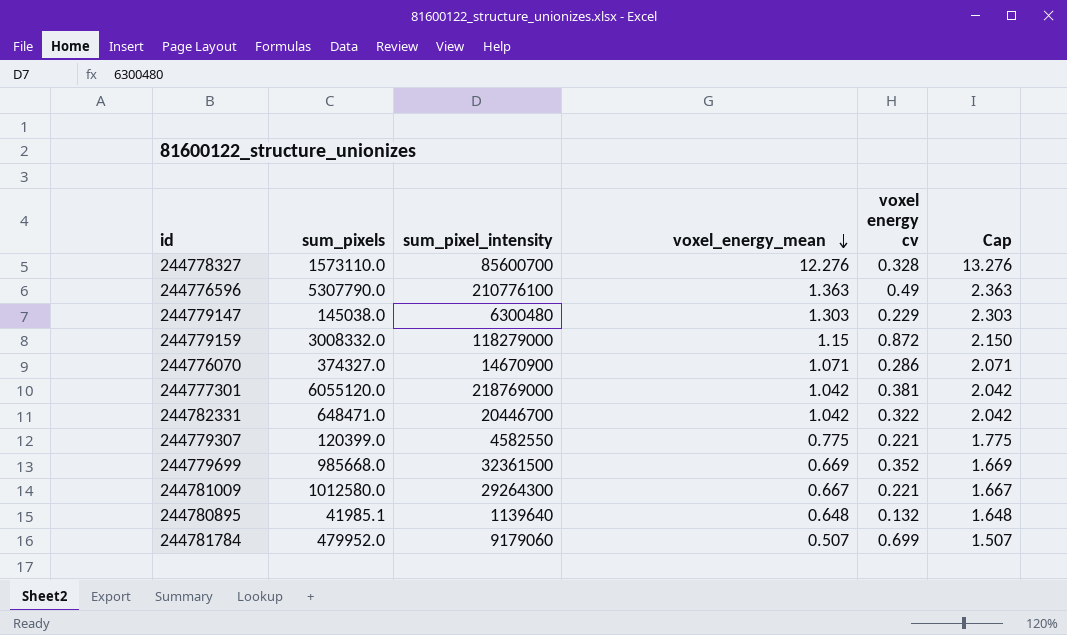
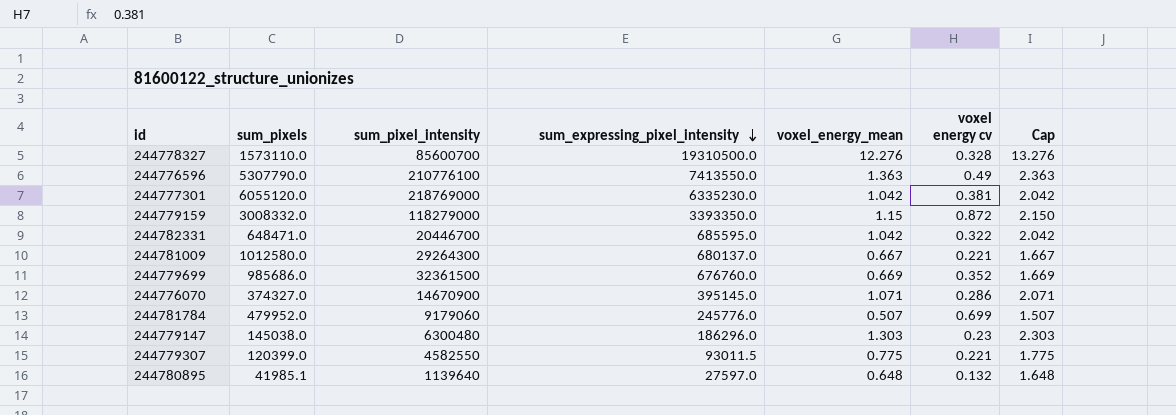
row order: voxel_energy_mean descending -> sum_expressing_pixel_intensity descending
column sum_expressing_pixel_intensity | position: none -> 4
244779699 | sum_pixels: 985668.0 -> 985686.0
244779147 | voxel energy cv: 0.229 -> 0.23

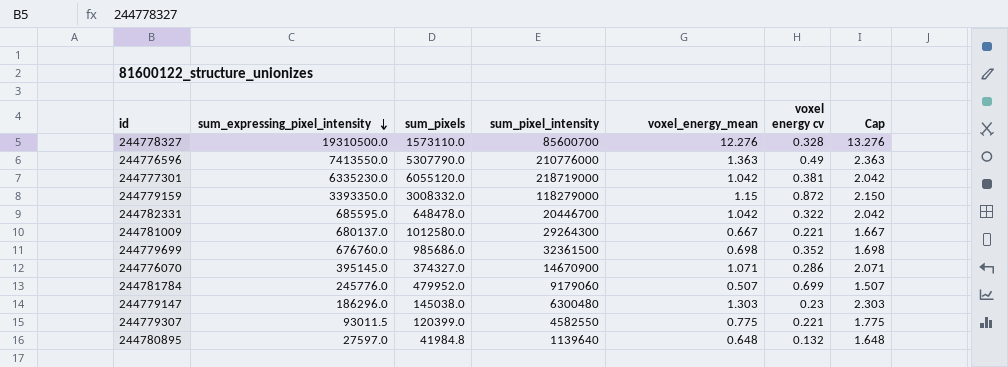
column sum_expressing_pixel_intensity | position: 4 -> 2
244776596 | sum_pixel_intensity: 210776100 -> 210776000
244777301 | sum_pixel_intensity: 218769000 -> 218719000
244782331 | sum_pixels: 648471.0 -> 648478.0
244779699 | voxel_energy_mean: 0.669 -> 0.698
244779699 | Cap: 1.669 -> 1.698
244780895 | sum_pixels: 41985.1 -> 41984.8

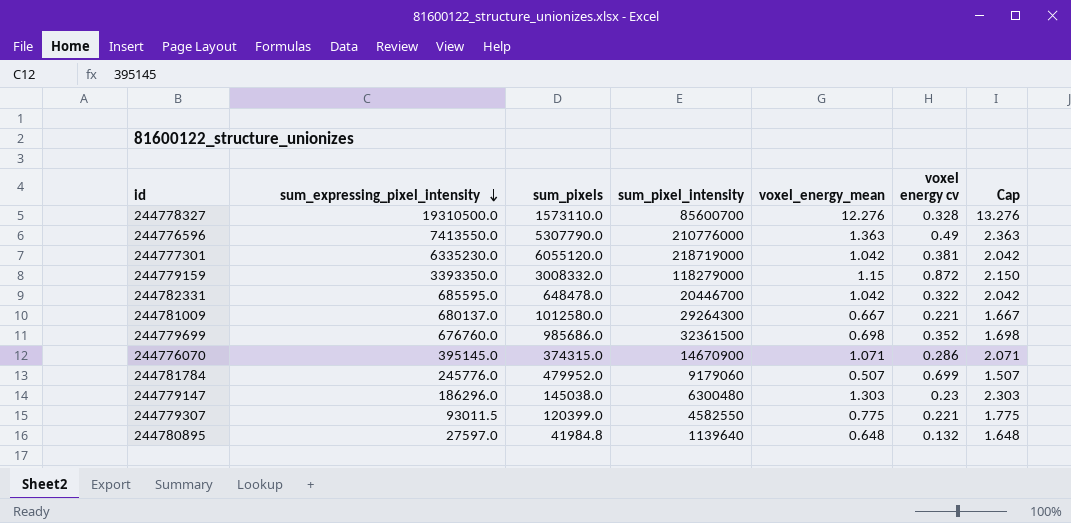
244776070 | sum_pixels: 374327.0 -> 374315.0

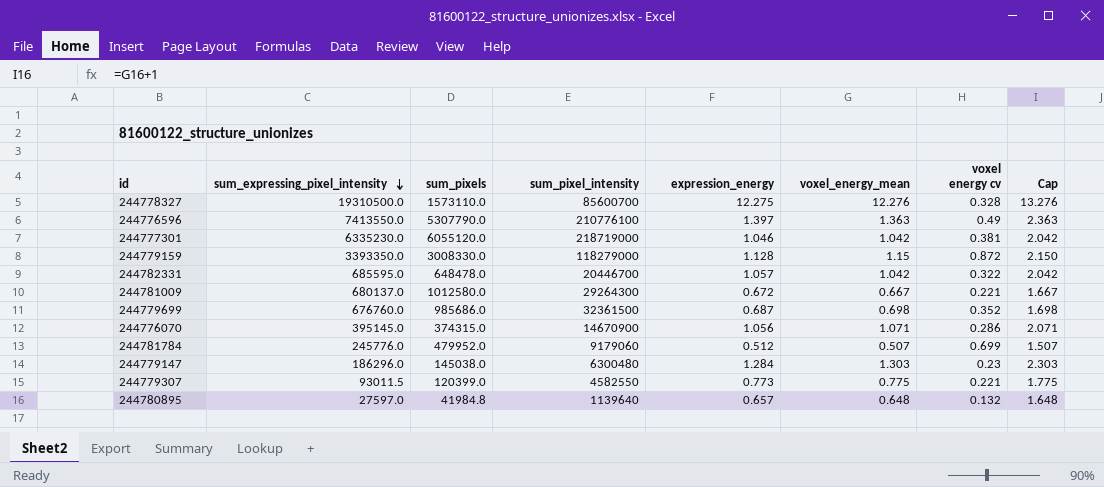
column expression_energy | formula: none -> [sum_expressing_pixel_intensity] / [sum_pixels]
244776596 | sum_pixel_intensity: 210776000 -> 210776100
244779159 | sum_pixels: 3008332.0 -> 3008330.0

